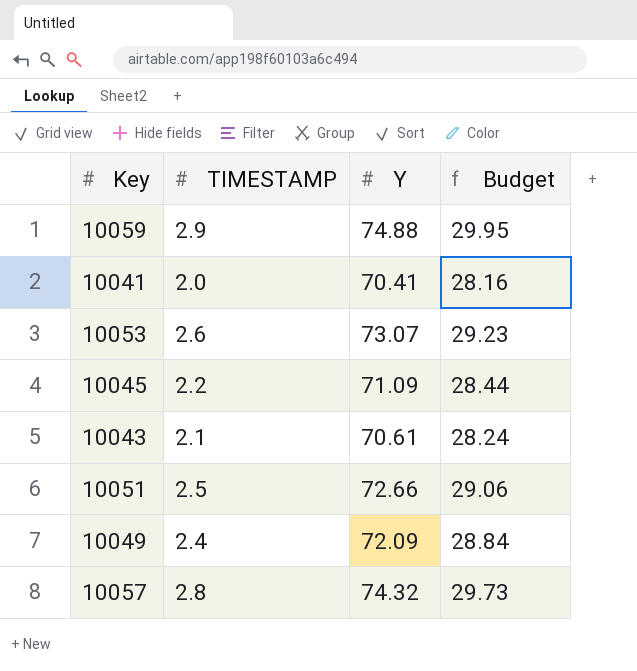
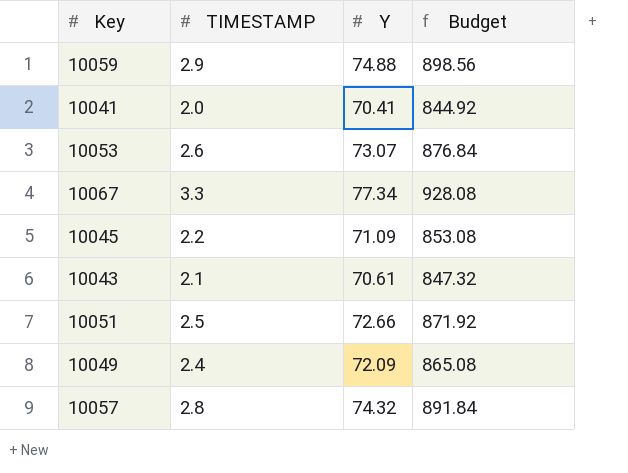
column Budget | formula: [Y] * 0.4 -> [Y] * 12
row 10067: none -> 3.3 | 77.34 | 928.08

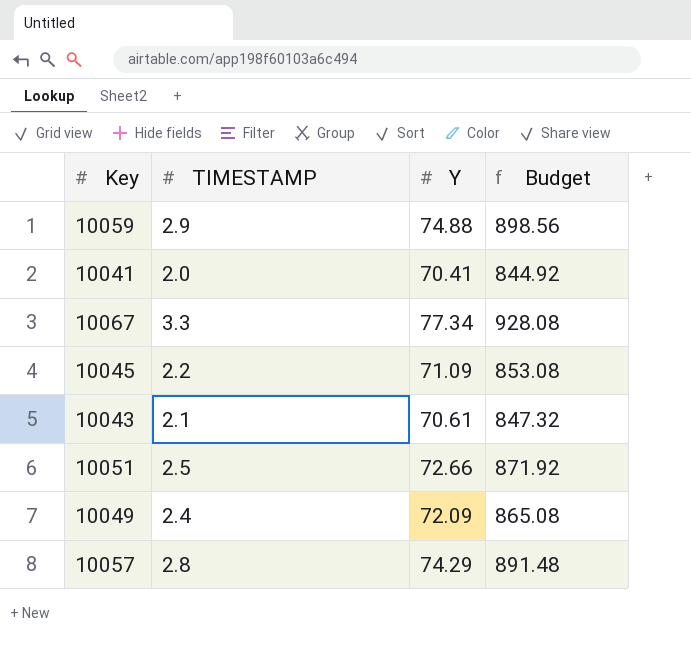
row 10053: 2.6 | 73.07 | 876.84 -> none
10057 | Y: 74.32 -> 74.29
10057 | Budget: 891.84 -> 891.48

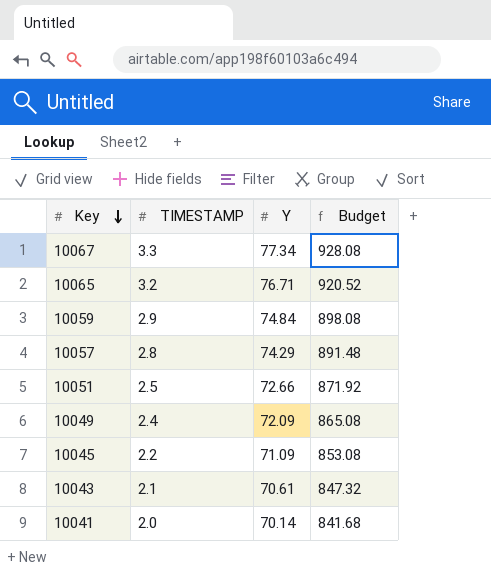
row order: none -> Key descending
row 10065: none -> 3.2 | 76.71 | 920.52
10059 | Y: 74.88 -> 74.84
10059 | Budget: 898.56 -> 898.08
10041 | Y: 70.41 -> 70.14
10041 | Budget: 844.92 -> 841.68

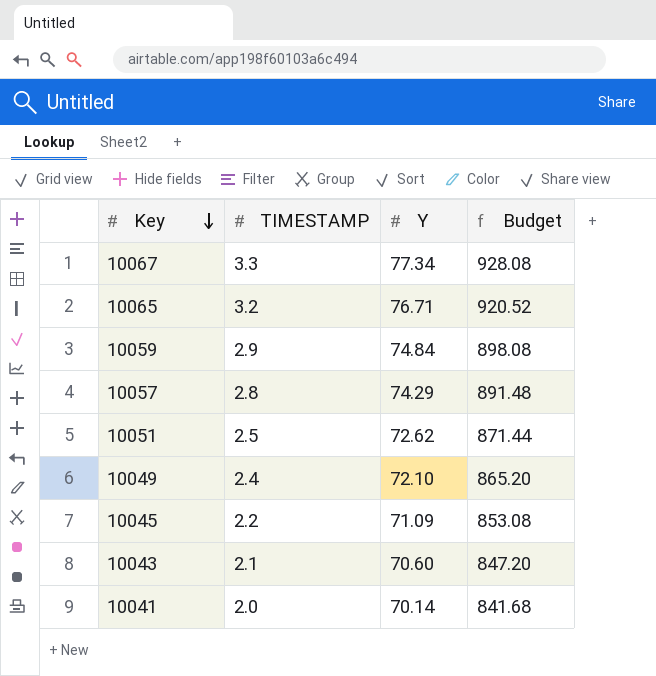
10051 | Y: 72.66 -> 72.62
10051 | Budget: 871.92 -> 871.44
10049 | Y: 72.09 -> 72.10
10049 | Budget: 865.08 -> 865.20
10043 | Y: 70.61 -> 70.60
10043 | Budget: 847.32 -> 847.20

